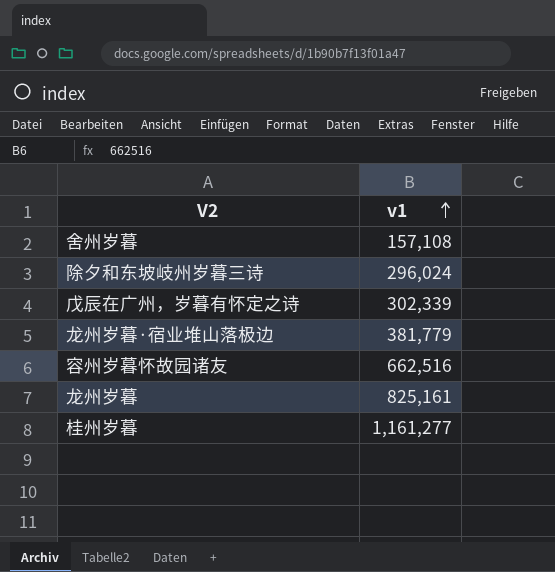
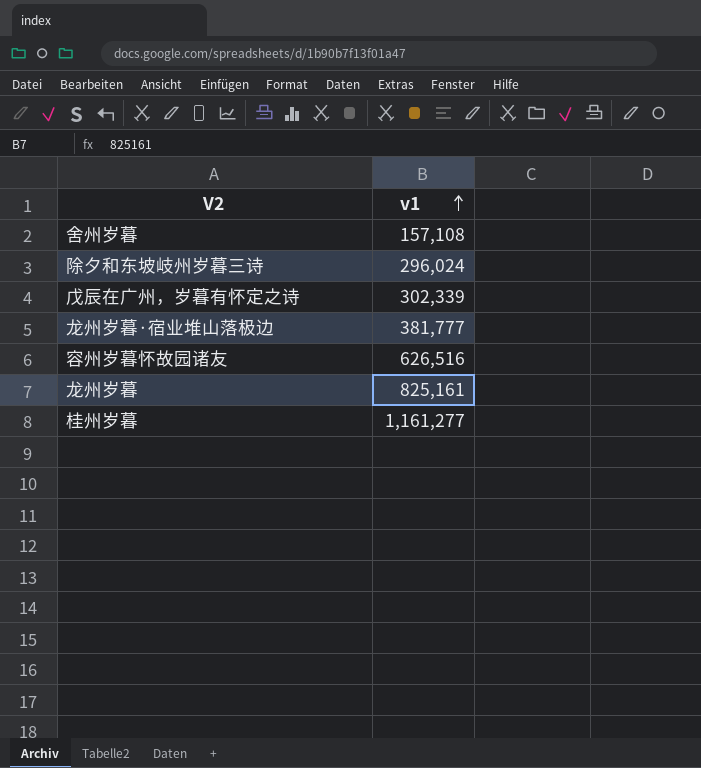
龙州岁暮·宿业堆山落极边 | v1: 381,779 -> 381,777
容州岁暮怀故园诸友 | v1: 662,516 -> 626,516

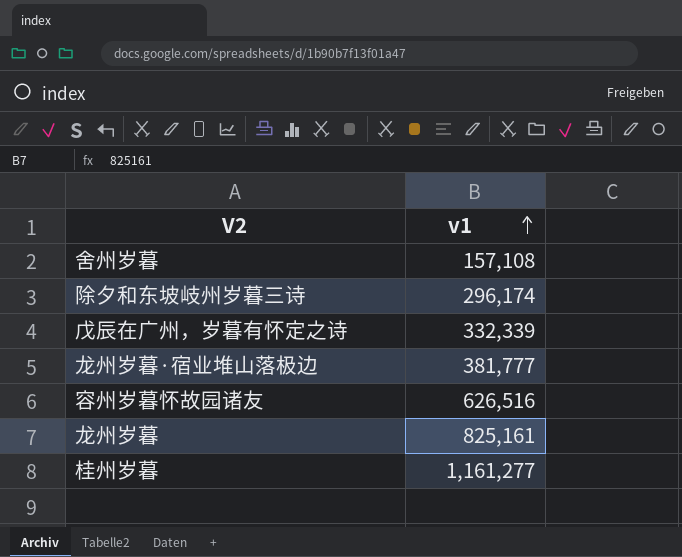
除夕和东坡岐州岁暮三诗 | v1: 296,024 -> 296,174
戊辰在广州，岁暮有怀定之诗 | v1: 302,339 -> 332,339

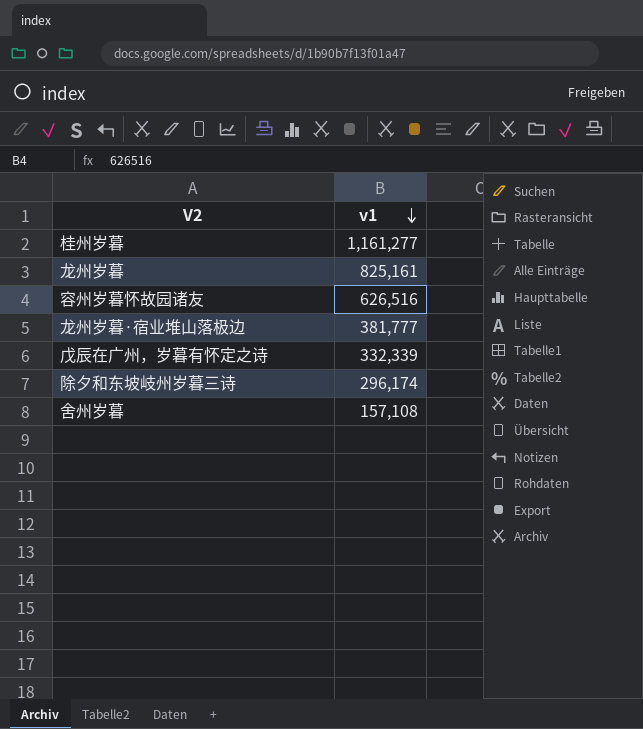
row order: v1 ascending -> v1 descending

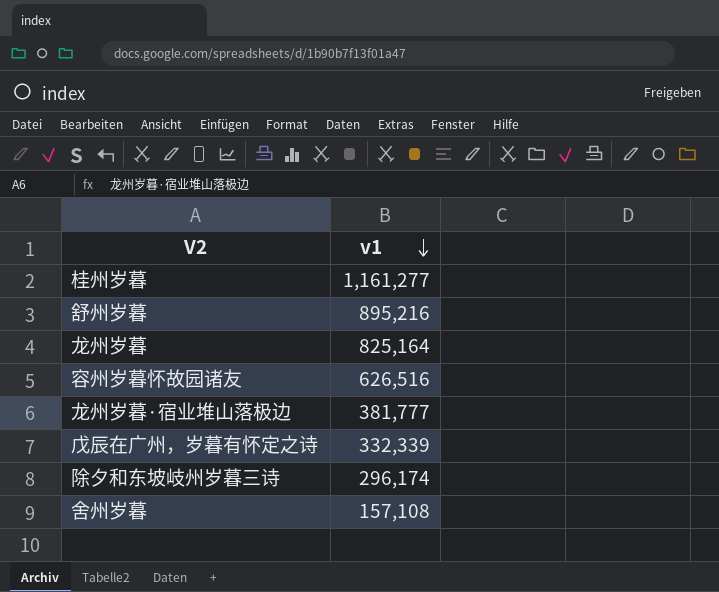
row 舒州岁暮: none -> 895,216
龙州岁暮 | v1: 825,161 -> 825,164

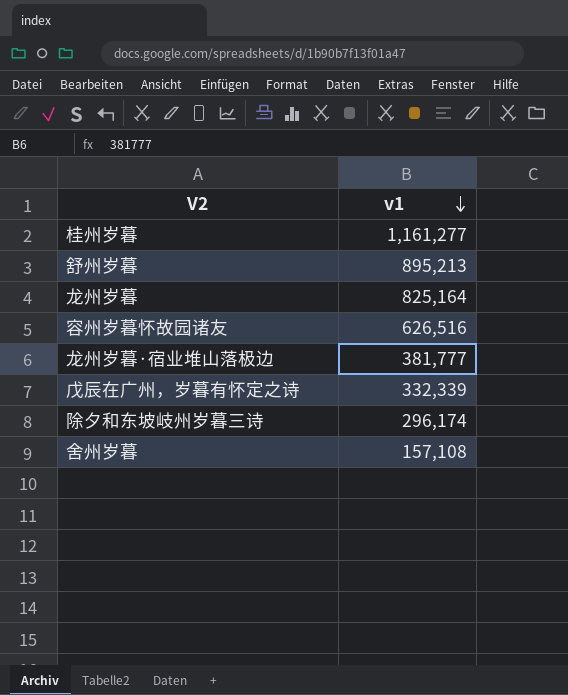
舒州岁暮 | v1: 895,216 -> 895,213

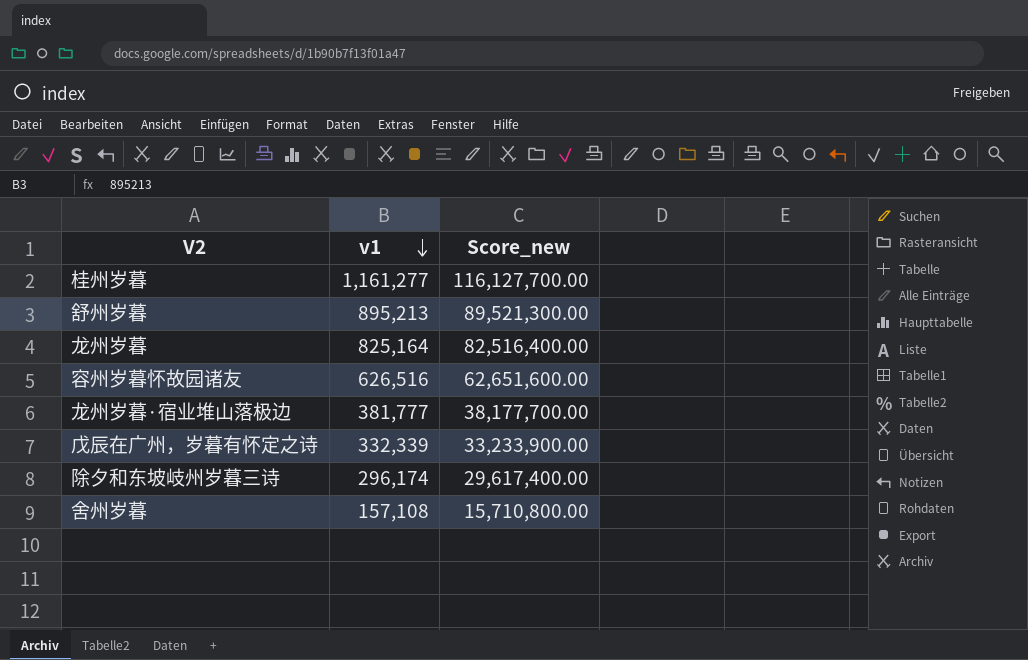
column Score_new | formula: none -> [v1] * 100

